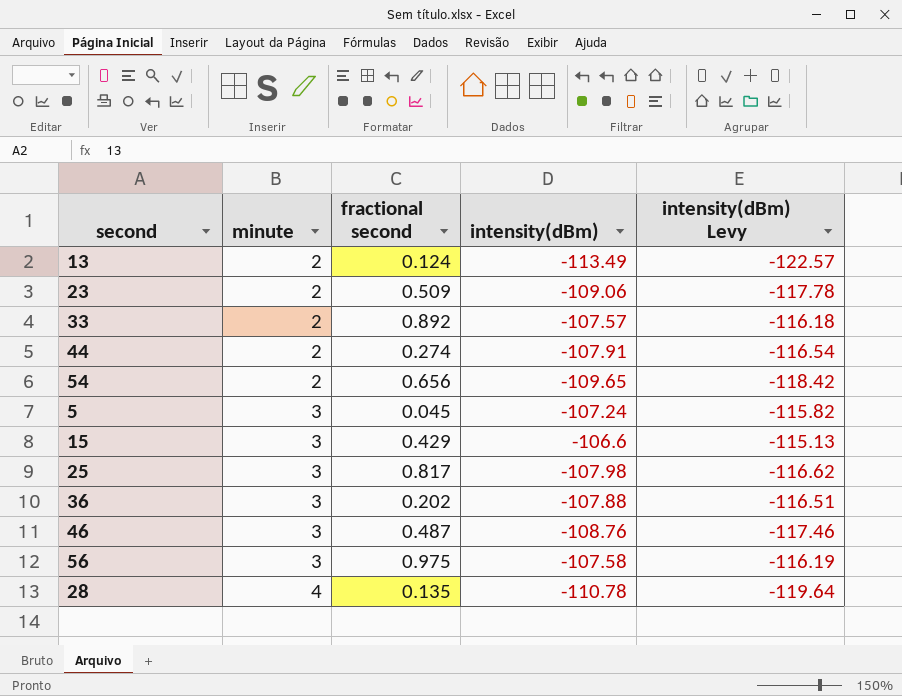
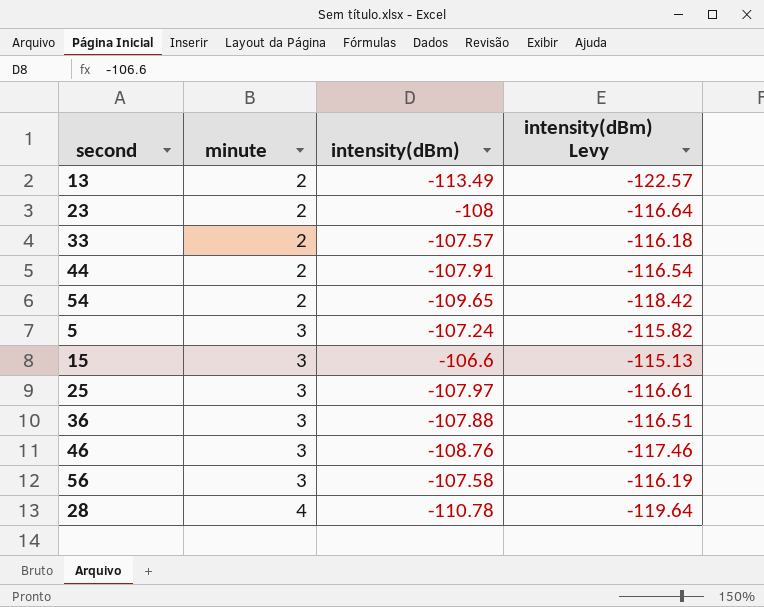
column fractional second | position: 3 -> none
23 | intensity(dBm): -109.06 -> -108
23 | intensity(dBm) Levy: -117.78 -> -116.64
25 | intensity(dBm): -107.98 -> -107.97
25 | intensity(dBm) Levy: -116.62 -> -116.61

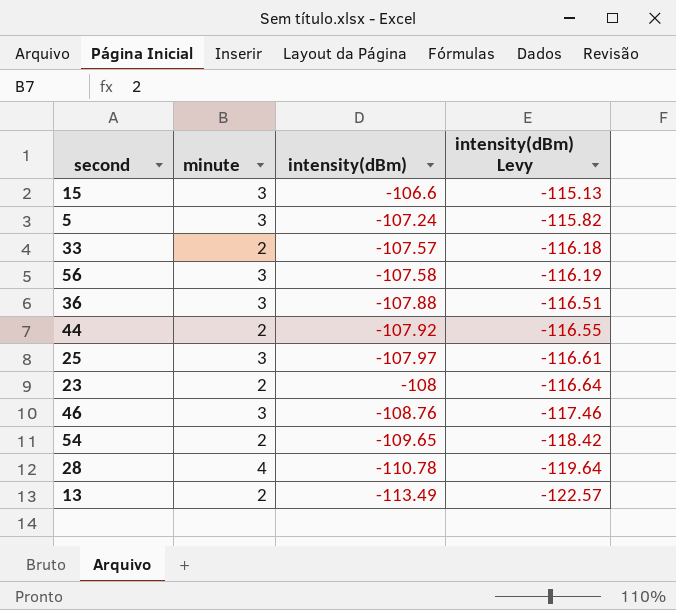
row order: minute ascending -> intensity(dBm) descending
44 | intensity(dBm): -107.91 -> -107.92
44 | intensity(dBm) Levy: -116.54 -> -116.55

